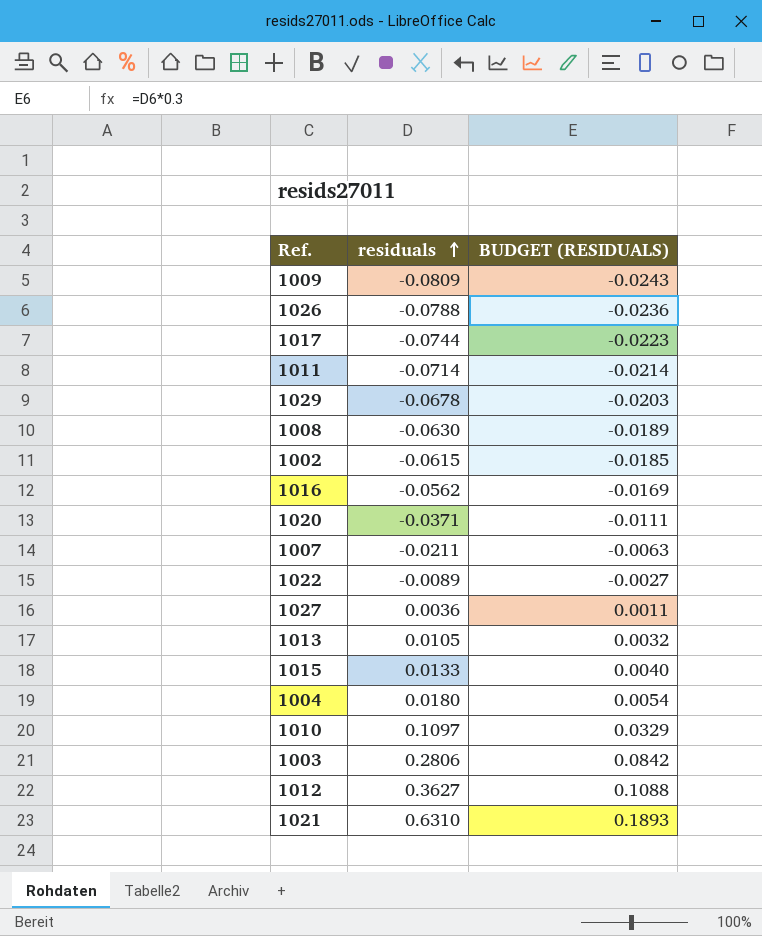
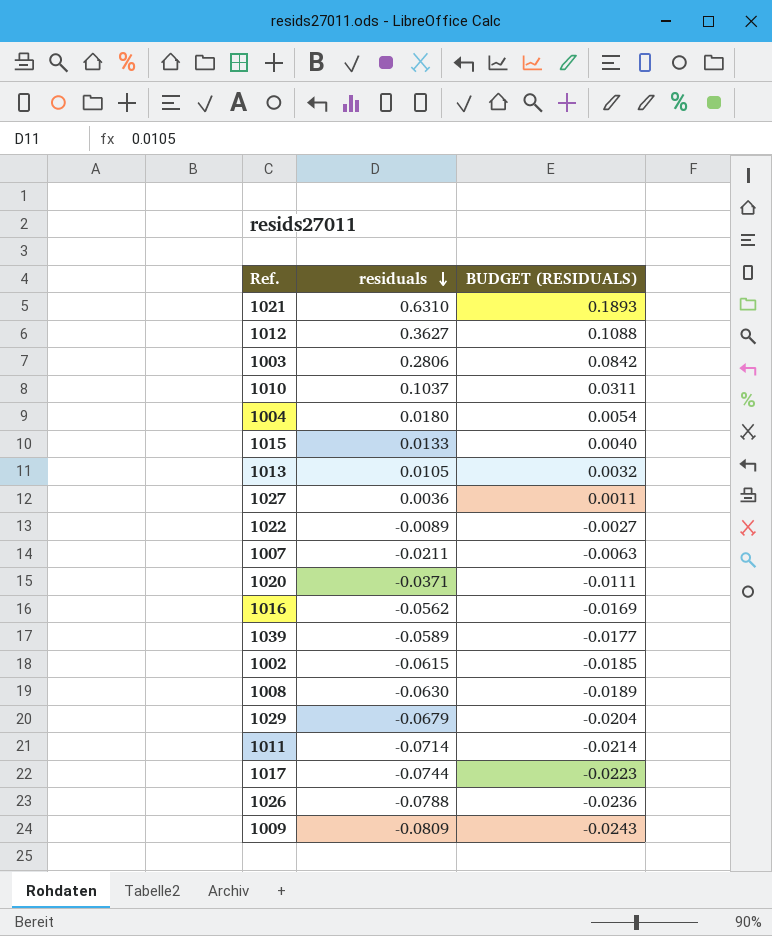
row order: residuals ascending -> residuals descending
1010 | residuals: 0.1097 -> 0.1037
1010 | BUDGET (RESIDUALS): 0.0329 -> 0.0311
row 1039: none -> -0.0589 | -0.0177
1029 | residuals: -0.0678 -> -0.0679
1029 | BUDGET (RESIDUALS): -0.0203 -> -0.0204

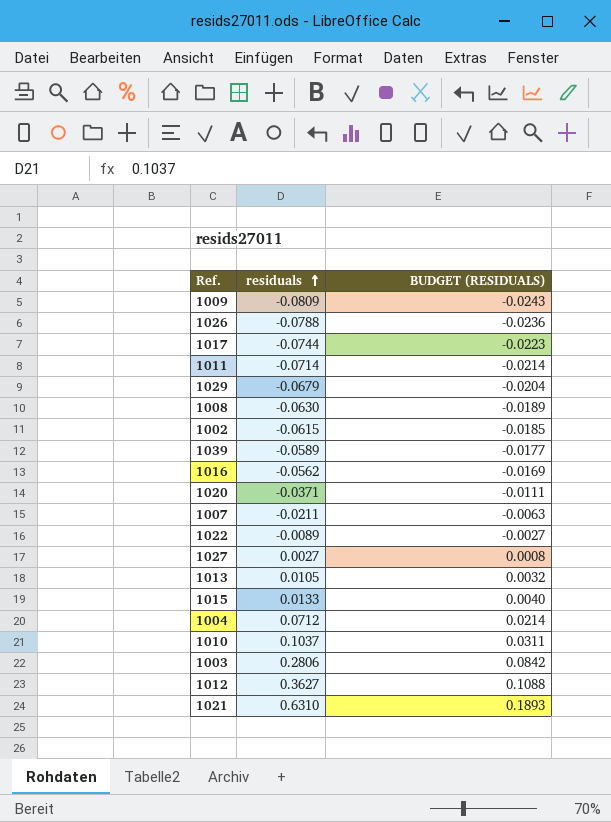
row order: residuals descending -> residuals ascending
1027 | residuals: 0.0036 -> 0.0027
1027 | BUDGET (RESIDUALS): 0.0011 -> 0.0008
1004 | residuals: 0.0180 -> 0.0712
1004 | BUDGET (RESIDUALS): 0.0054 -> 0.0214

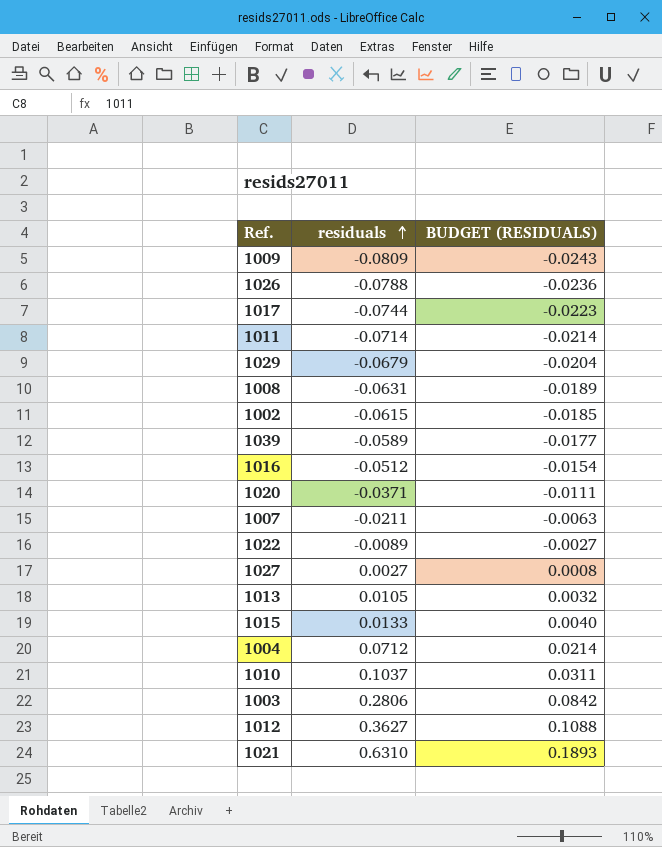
1008 | residuals: -0.0630 -> -0.0631
1016 | residuals: -0.0562 -> -0.0512
1016 | BUDGET (RESIDUALS): -0.0169 -> -0.0154

